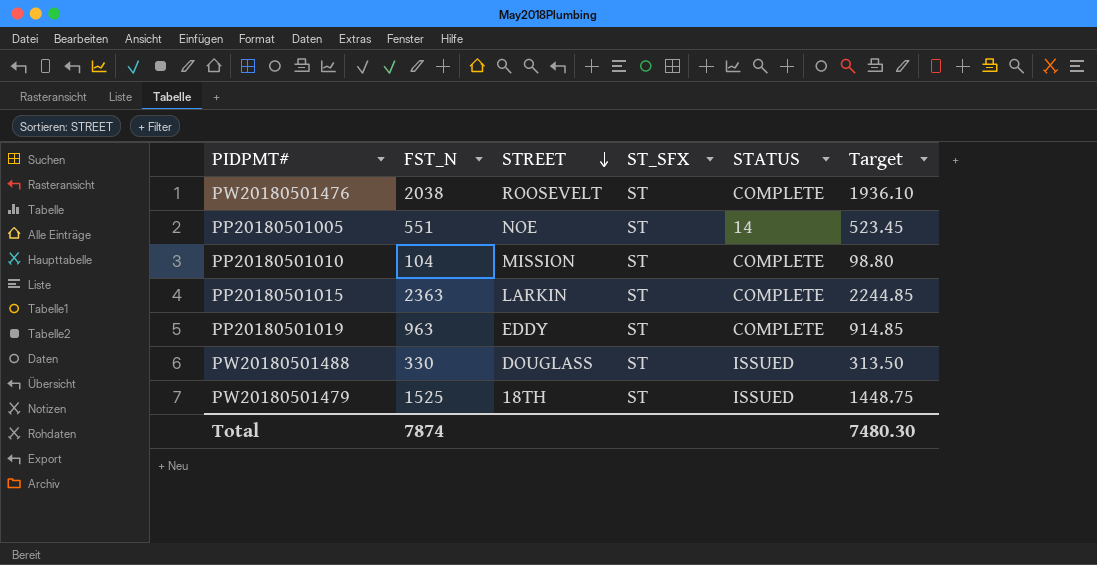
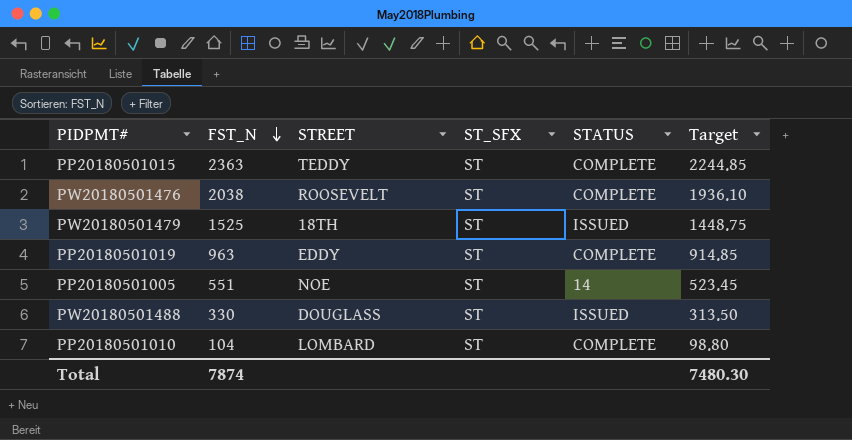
row order: STREET descending -> FST_N descending
PP20180501015 | STREET: LARKIN -> TEDDY
PP20180501010 | STREET: MISSION -> LOMBARD

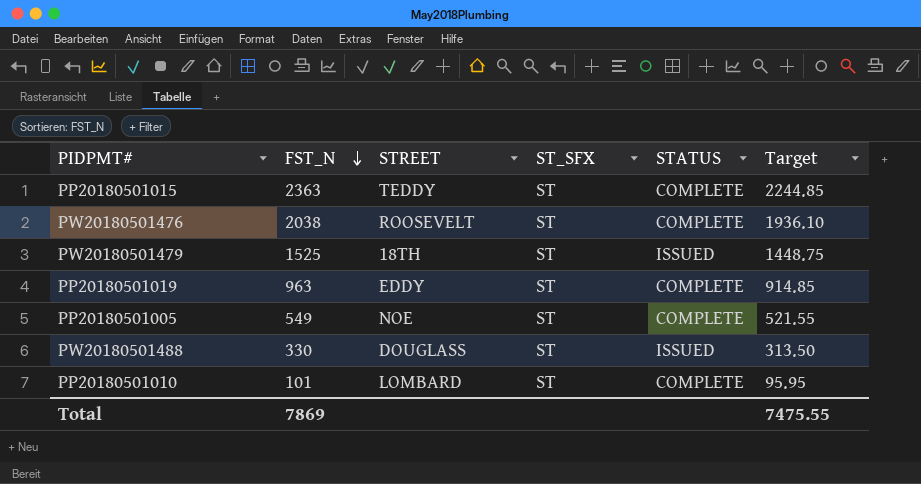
PP20180501005 | FST_N: 551 -> 549
PP20180501005 | STATUS: 14 -> COMPLETE
PP20180501005 | Target: 523.45 -> 521.55
PP20180501010 | FST_N: 104 -> 101
PP20180501010 | Target: 98.80 -> 95.95
Total | FST_N: 7874 -> 7869
Total | Target: 7480.30 -> 7475.55

